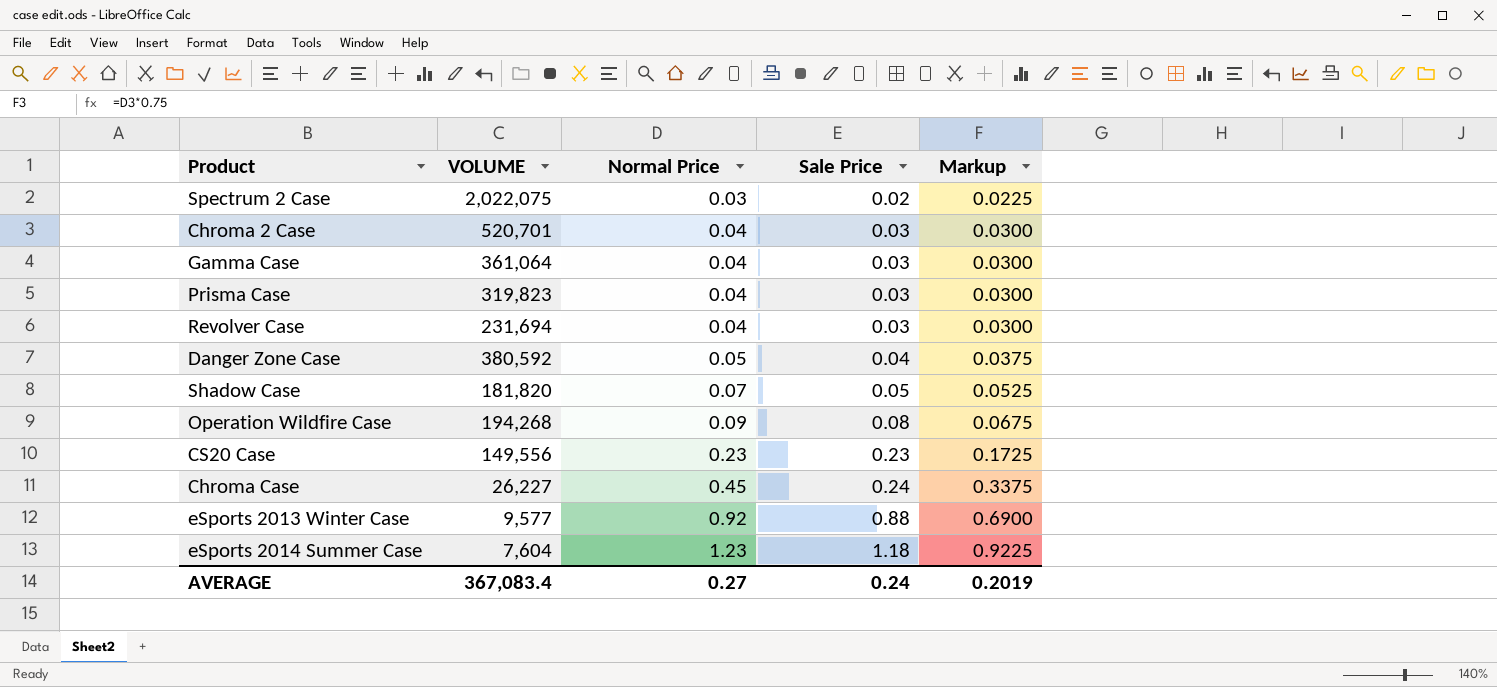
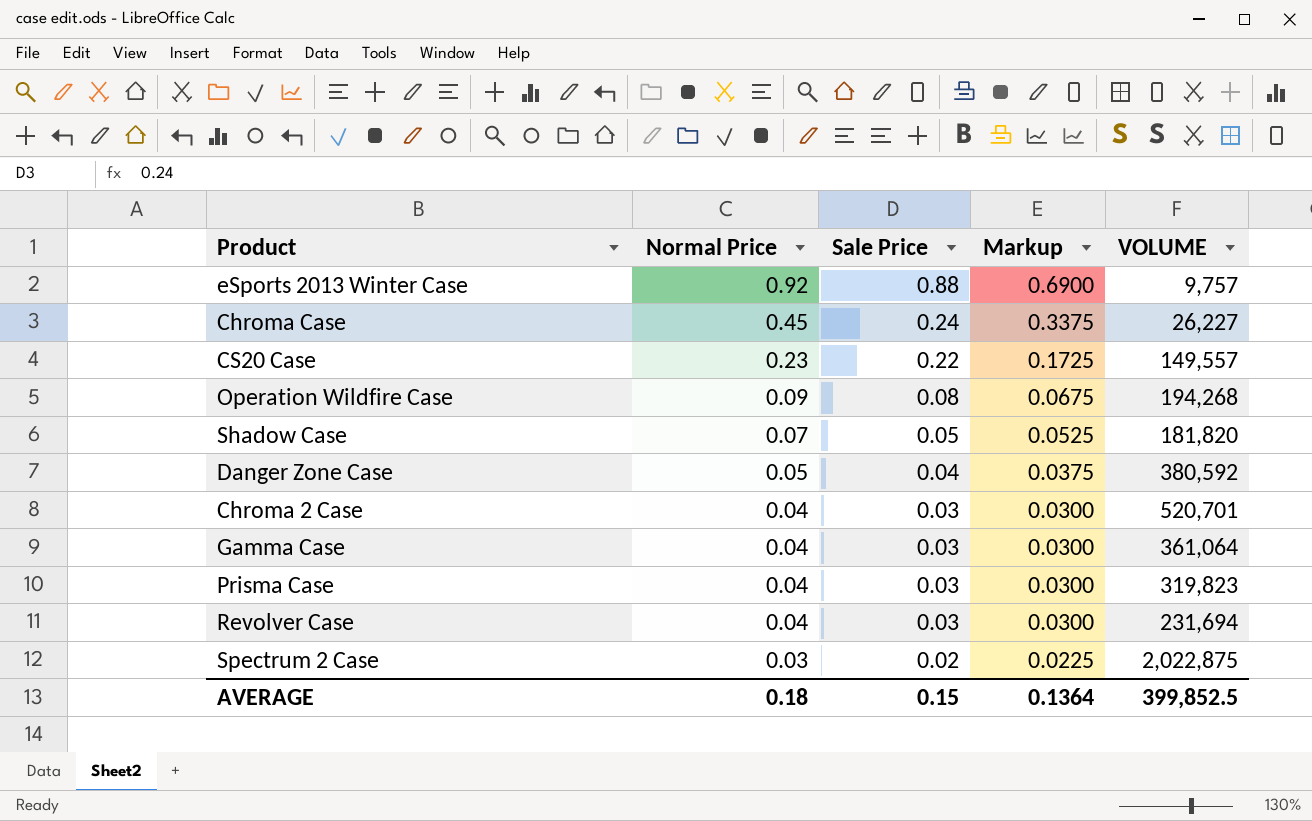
row order: Normal Price ascending -> Normal Price descending
column VOLUME | position: 2 -> 5
row eSports 2014 Summer Case: 7,604 | 1.23 | 1.18 | 0.9225 -> none
eSports 2013 Winter Case | VOLUME: 9,577 -> 9,757
CS20 Case | Sale Price: 0.23 -> 0.22
CS20 Case | VOLUME: 149,556 -> 149,557
Spectrum 2 Case | VOLUME: 2,022,075 -> 2,022,875
AVERAGE | Normal Price: 0.27 -> 0.18
AVERAGE | Sale Price: 0.24 -> 0.15
AVERAGE | Markup: 0.2019 -> 0.1364
AVERAGE | VOLUME: 367,083.4 -> 399,852.5

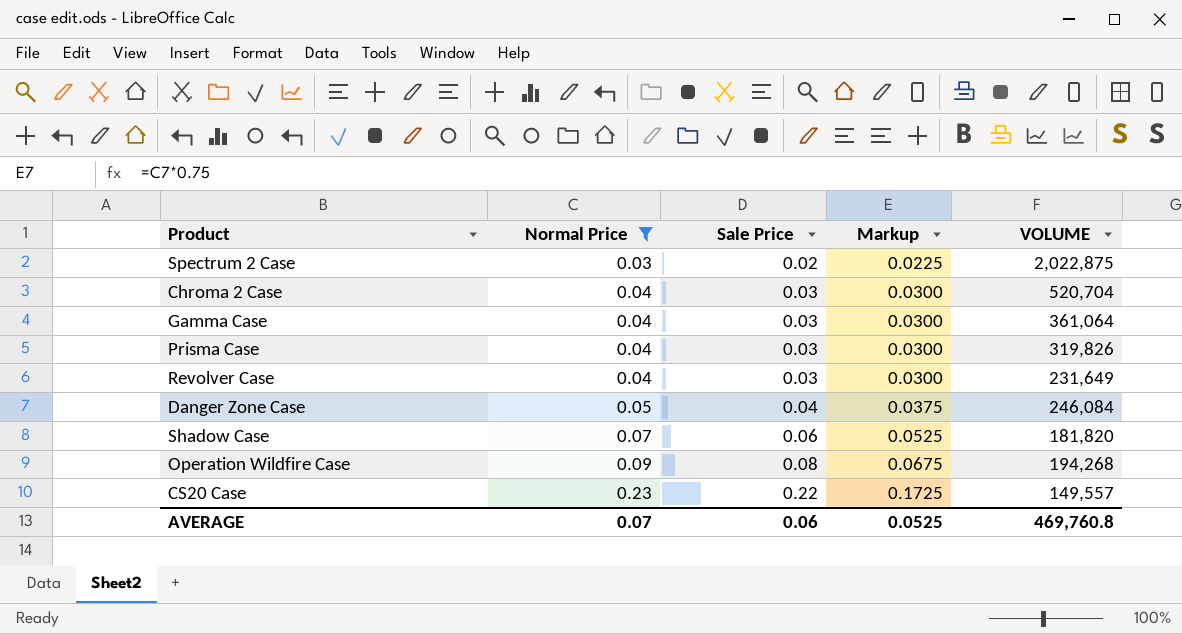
filter: none -> Normal Price <= 0.23
row order: Normal Price descending -> Normal Price ascending
Chroma 2 Case | VOLUME: 520,701 -> 520,704
Prisma Case | VOLUME: 319,823 -> 319,826
Revolver Case | VOLUME: 231,694 -> 231,649
Danger Zone Case | VOLUME: 380,592 -> 246,084
Shadow Case | Sale Price: 0.05 -> 0.06
AVERAGE | Normal Price: 0.18 -> 0.07
AVERAGE | Sale Price: 0.15 -> 0.06
AVERAGE | Markup: 0.1364 -> 0.0525
AVERAGE | VOLUME: 399,852.5 -> 469,760.8

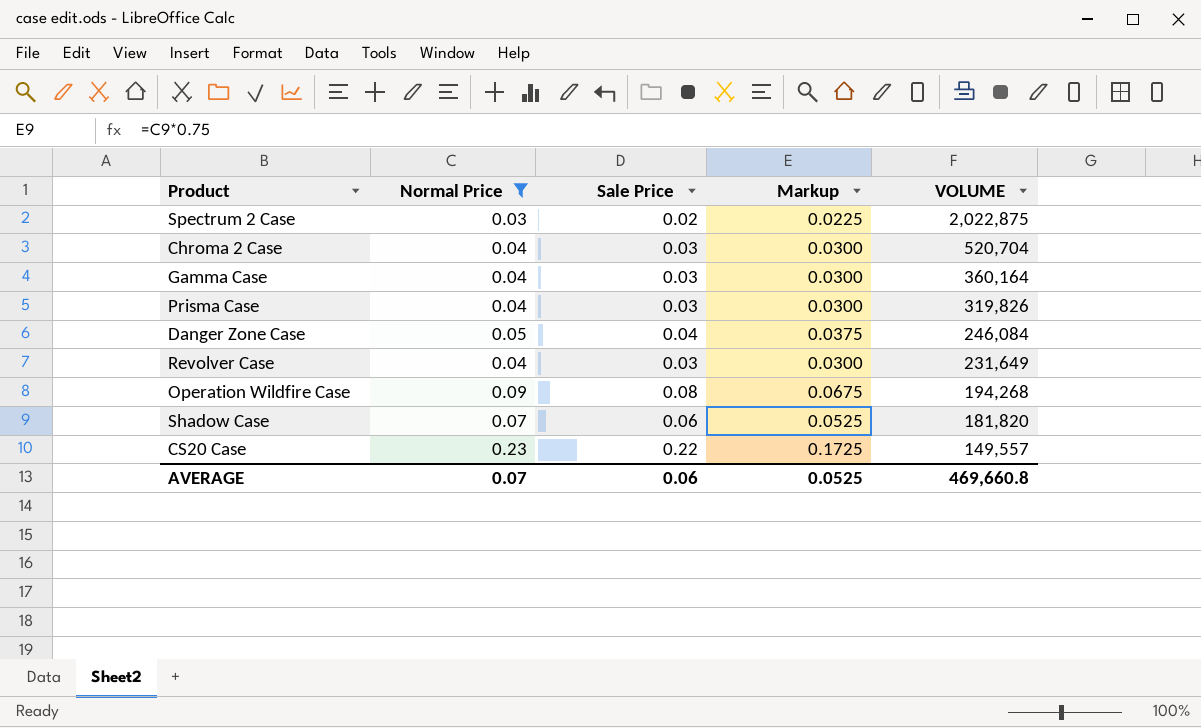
row order: Normal Price ascending -> VOLUME descending
Gamma Case | VOLUME: 361,064 -> 360,164
AVERAGE | VOLUME: 469,760.8 -> 469,660.8

